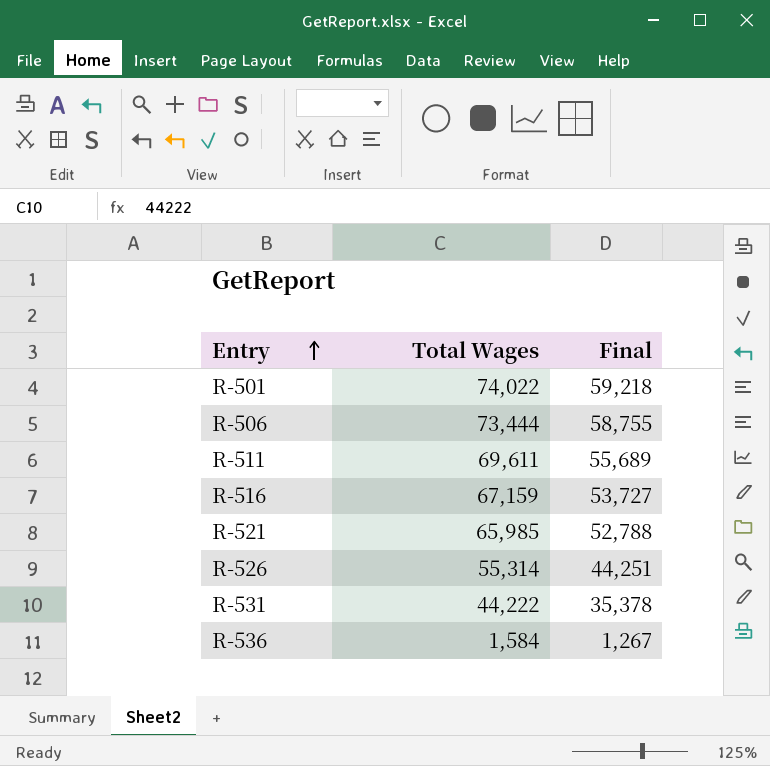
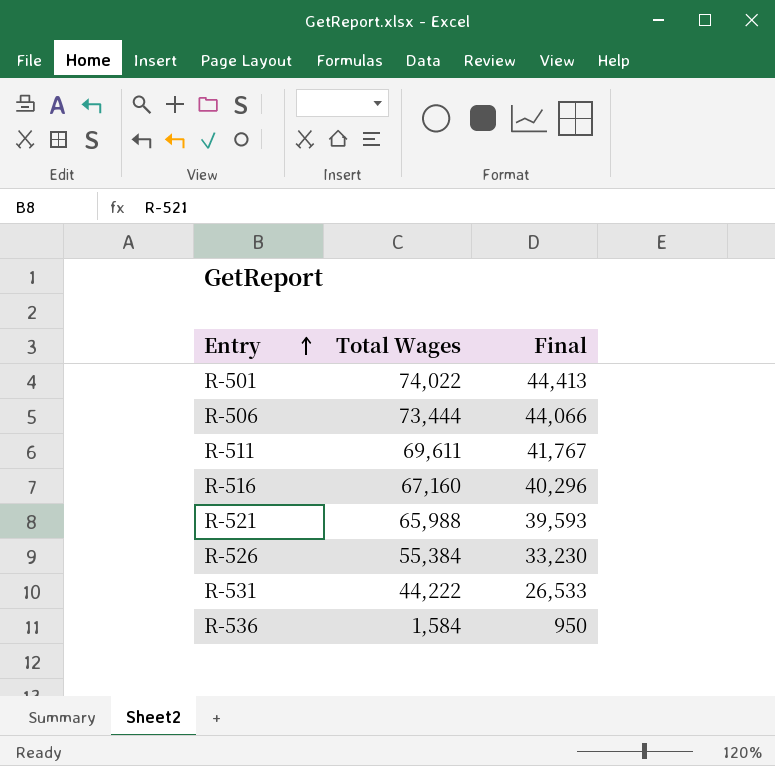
column Final | formula: [Total Wages] * 0.8 -> [Total Wages] * 0.6
R-516 | Total Wages: 67,159 -> 67,160
R-521 | Total Wages: 65,985 -> 65,988
R-526 | Total Wages: 55,314 -> 55,384

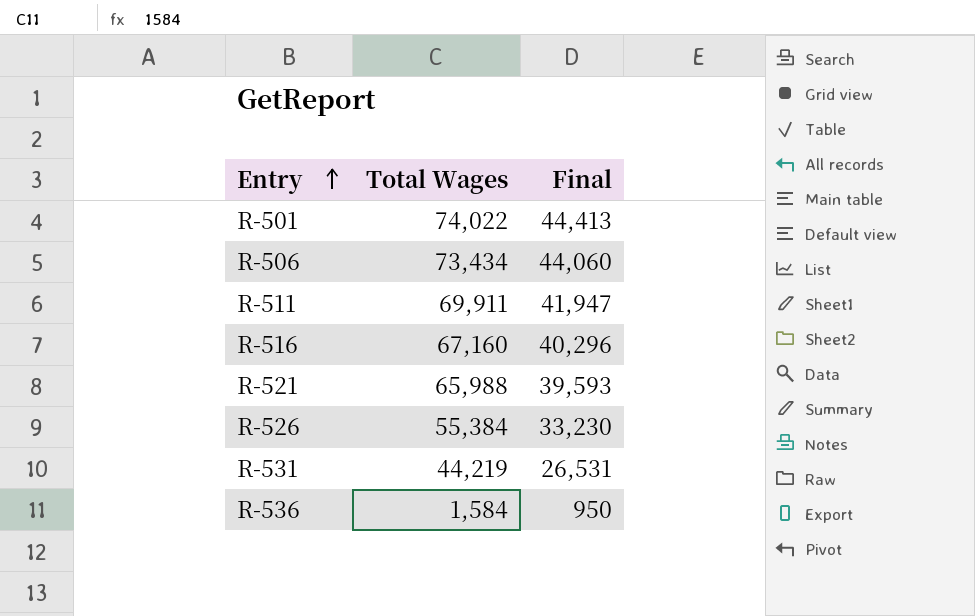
R-506 | Total Wages: 73,444 -> 73,434
R-506 | Final: 44,066 -> 44,060
R-511 | Total Wages: 69,611 -> 69,911
R-511 | Final: 41,767 -> 41,947
R-531 | Total Wages: 44,222 -> 44,219
R-531 | Final: 26,533 -> 26,531

